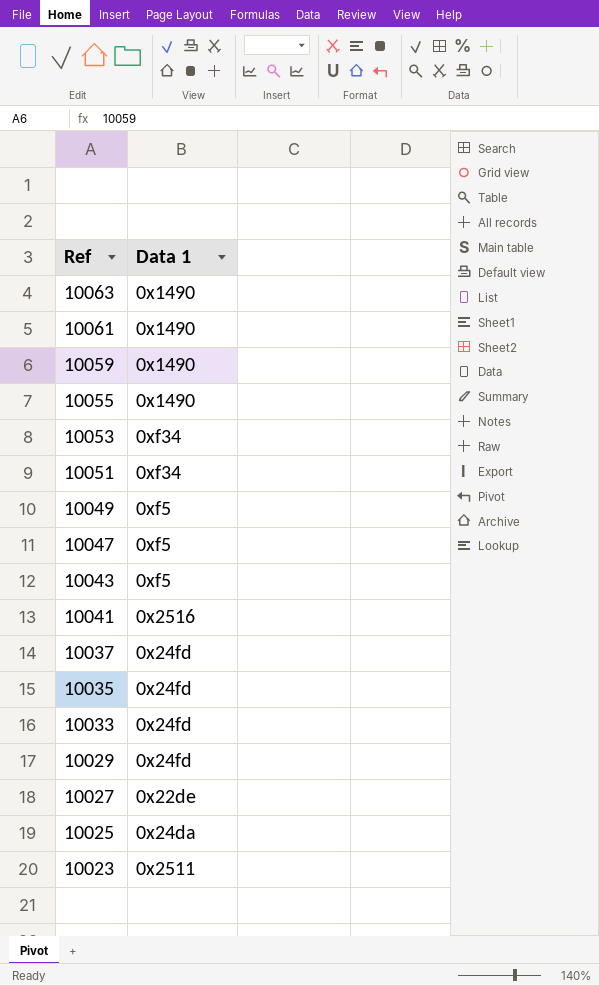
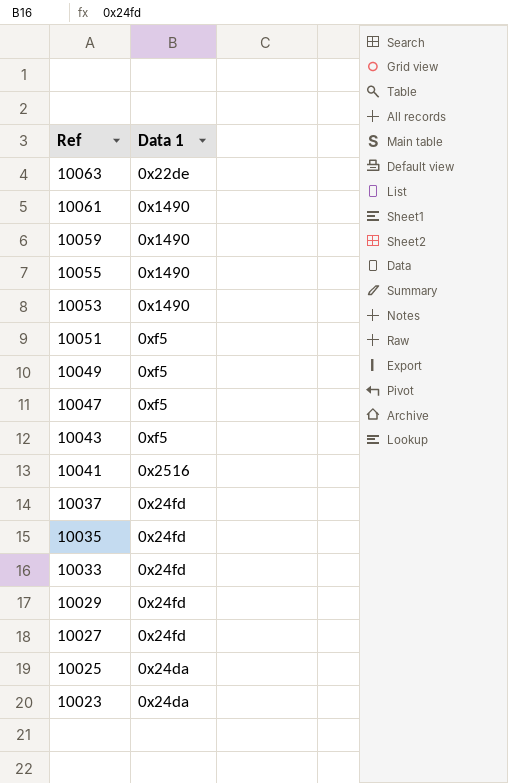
10063 | Data 1: 0x1490 -> 0x22de
10053 | Data 1: 0xf34 -> 0x1490
10051 | Data 1: 0xf34 -> 0xf5
10027 | Data 1: 0x22de -> 0x24fd
10023 | Data 1: 0x2511 -> 0x24da

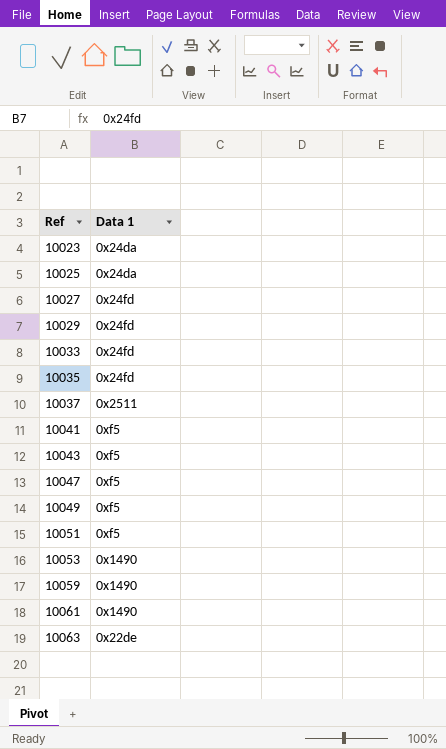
row order: Ref descending -> Ref ascending
row 10055: 0x1490 -> none
10037 | Data 1: 0x24fd -> 0x2511
10041 | Data 1: 0x2516 -> 0xf5

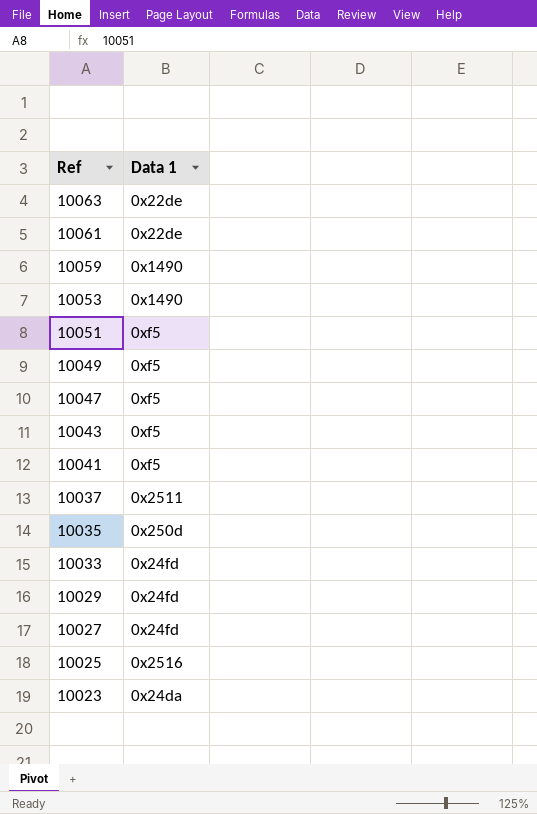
row order: Ref ascending -> Ref descending
10061 | Data 1: 0x1490 -> 0x22de
10035 | Data 1: 0x24fd -> 0x250d
10025 | Data 1: 0x24da -> 0x2516

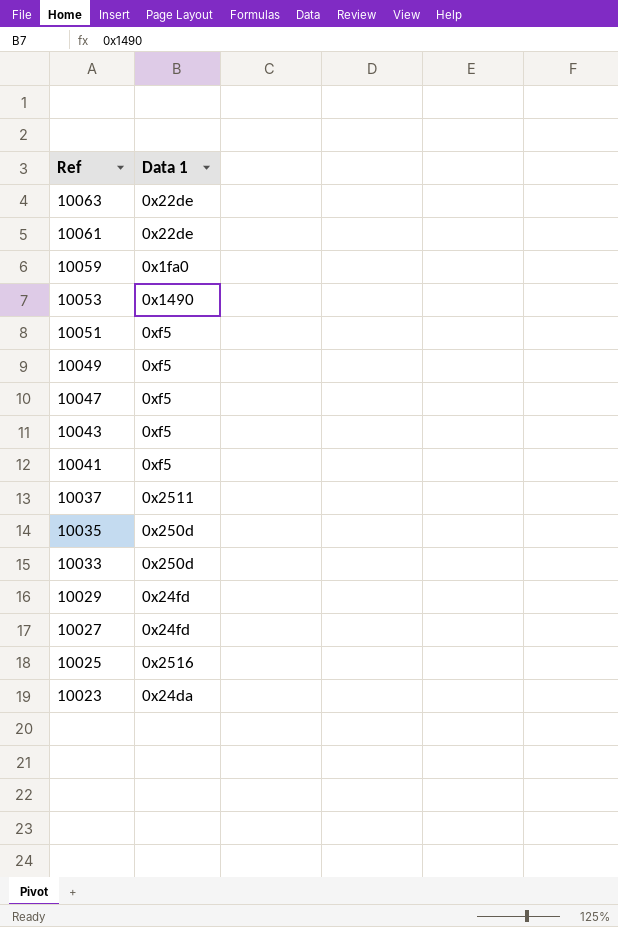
10059 | Data 1: 0x1490 -> 0x1fa0
10033 | Data 1: 0x24fd -> 0x250d

